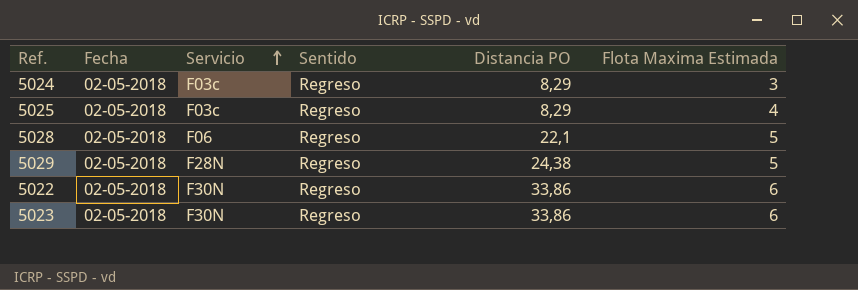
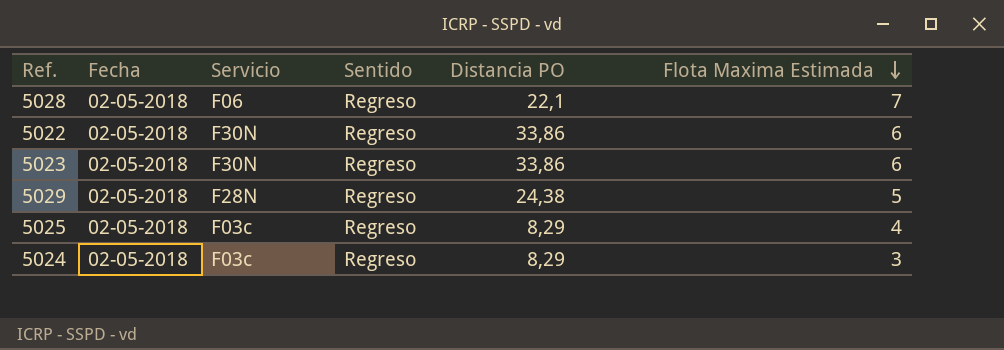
row order: Servicio ascending -> Flota Maxima Estimada descending
5028 | Flota Maxima Estimada: 5 -> 7

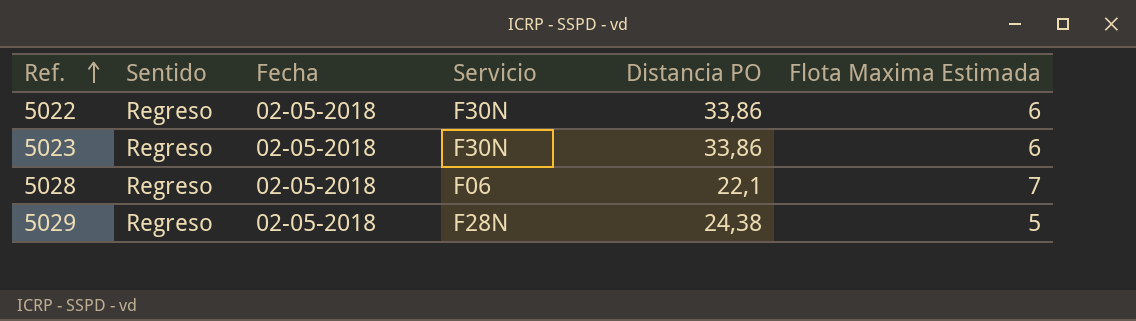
row order: Flota Maxima Estimada descending -> Ref. ascending
column Sentido | position: 4 -> 2
row 5025: 02-05-2018 | F03c | Regreso | 8,29 | 4 -> none
row 5024: 02-05-2018 | F03c | Regreso | 8,29 | 3 -> none

